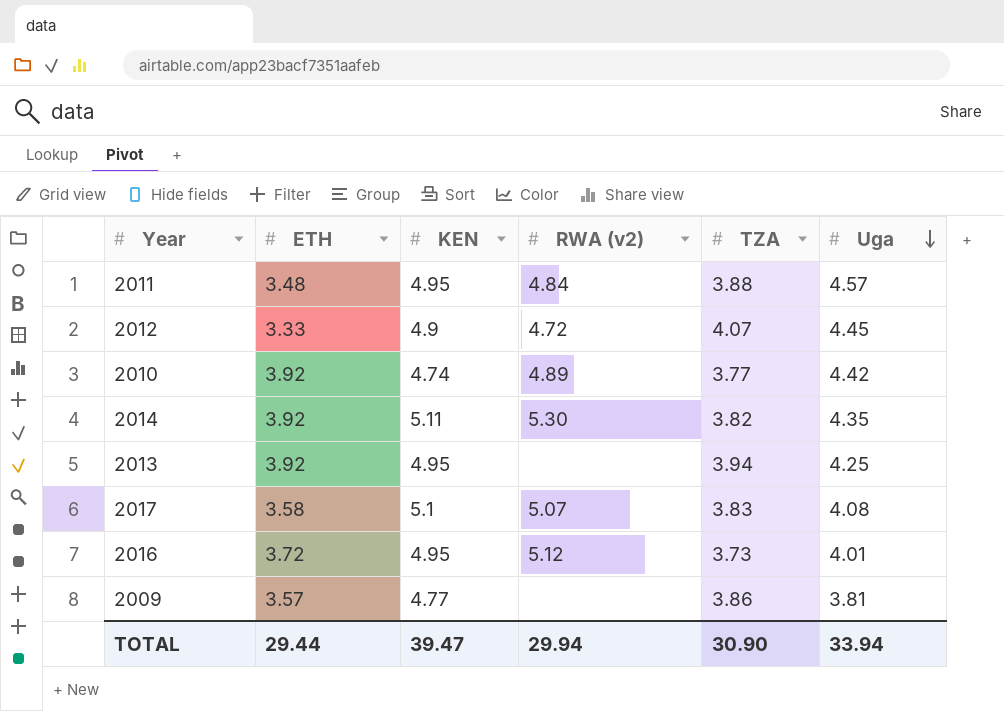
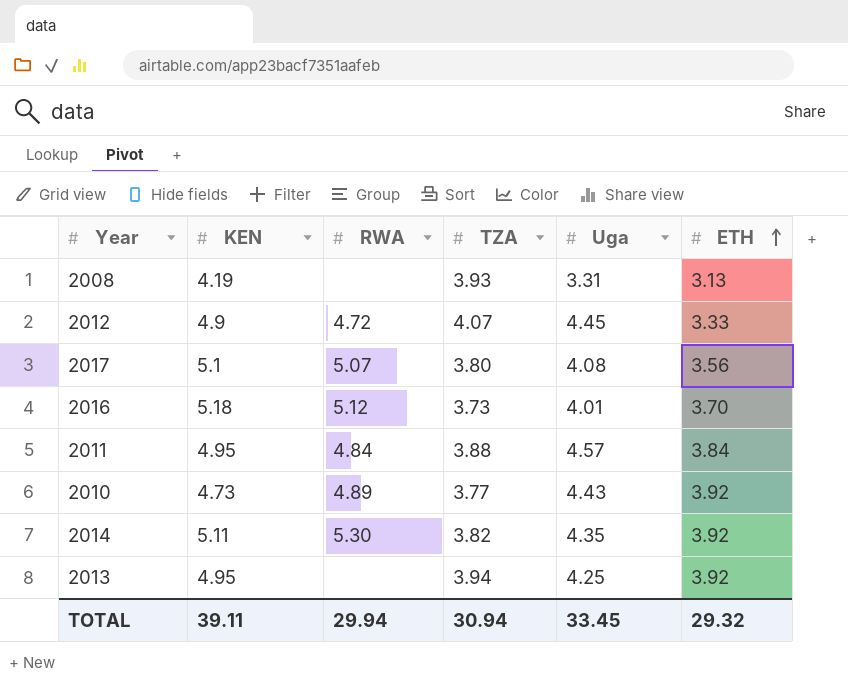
row order: Uga descending -> ETH ascending
column name: RWA (v2) -> RWA
column ETH | position: 2 -> 6
row 2009: 3.57 | 4.77 | none | 3.86 | 3.81 -> none
row 2008: none -> 4.19 | none | 3.93 | 3.31 | 3.13
2017 | TZA: 3.83 -> 3.80
2017 | ETH: 3.58 -> 3.56
2016 | KEN: 4.95 -> 5.18
2016 | ETH: 3.72 -> 3.70
2011 | ETH: 3.48 -> 3.84
2010 | KEN: 4.74 -> 4.73
2010 | Uga: 4.42 -> 4.43
TOTAL | KEN: 39.47 -> 39.11
TOTAL | TZA: 30.90 -> 30.94
TOTAL | Uga: 33.94 -> 33.45
TOTAL | ETH: 29.44 -> 29.32

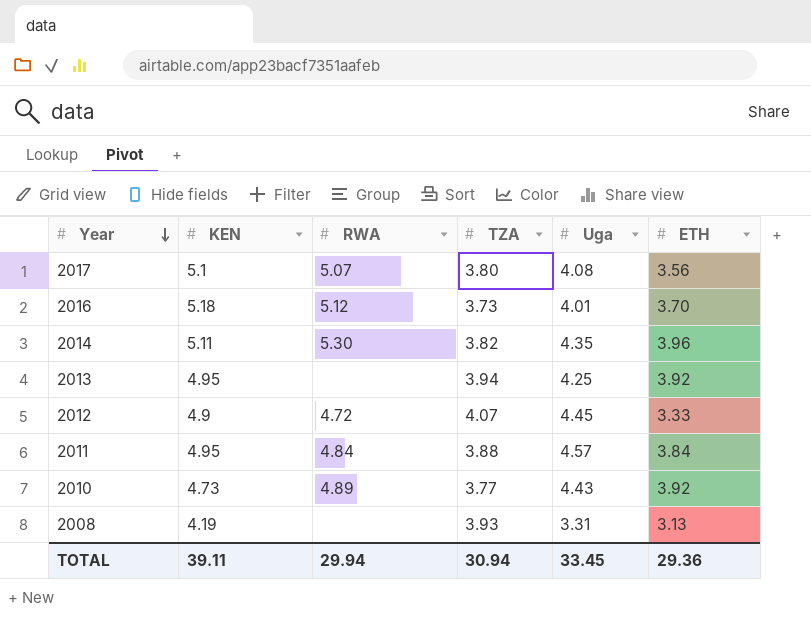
row order: ETH ascending -> Year descending
2014 | ETH: 3.92 -> 3.96
TOTAL | ETH: 29.32 -> 29.36

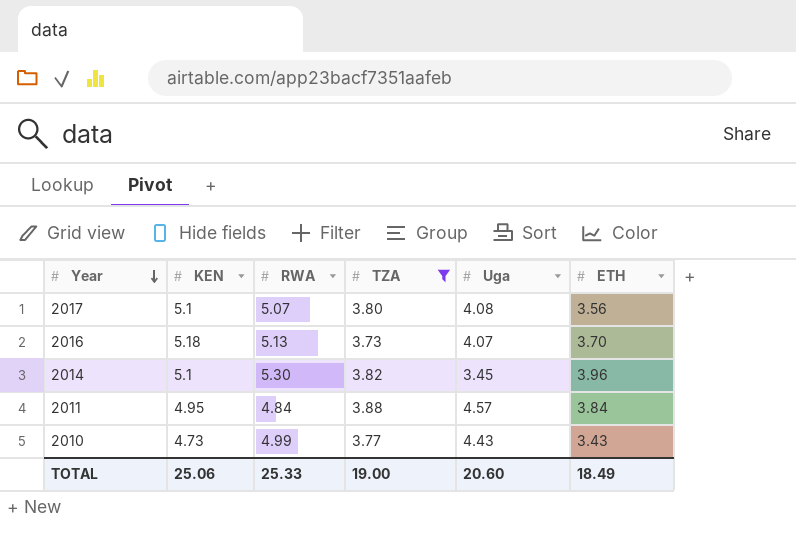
filter: none -> TZA <= 3.88
2016 | RWA: 5.12 -> 5.13
2016 | Uga: 4.01 -> 4.07
2014 | KEN: 5.11 -> 5.1
2014 | Uga: 4.35 -> 3.45
2010 | RWA: 4.89 -> 4.99
2010 | ETH: 3.92 -> 3.43
TOTAL | KEN: 39.11 -> 25.06
TOTAL | RWA: 29.94 -> 25.33
TOTAL | TZA: 30.94 -> 19.00
TOTAL | Uga: 33.45 -> 20.60
TOTAL | ETH: 29.36 -> 18.49

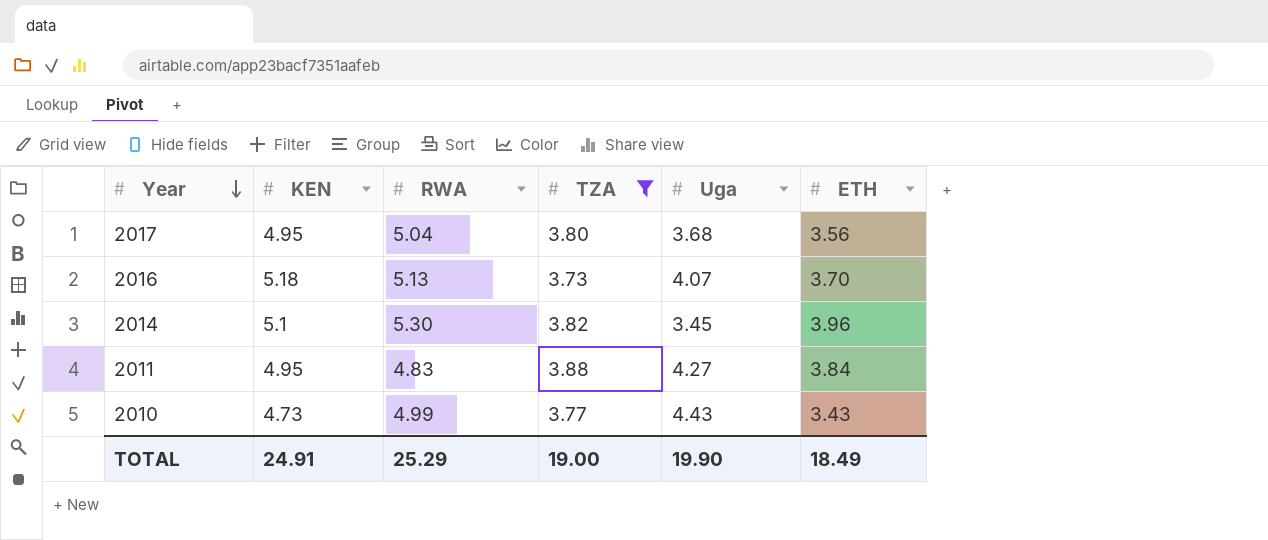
2017 | KEN: 5.1 -> 4.95
2017 | RWA: 5.07 -> 5.04
2017 | Uga: 4.08 -> 3.68
2011 | RWA: 4.84 -> 4.83
2011 | Uga: 4.57 -> 4.27
TOTAL | KEN: 25.06 -> 24.91
TOTAL | RWA: 25.33 -> 25.29
TOTAL | Uga: 20.60 -> 19.90

